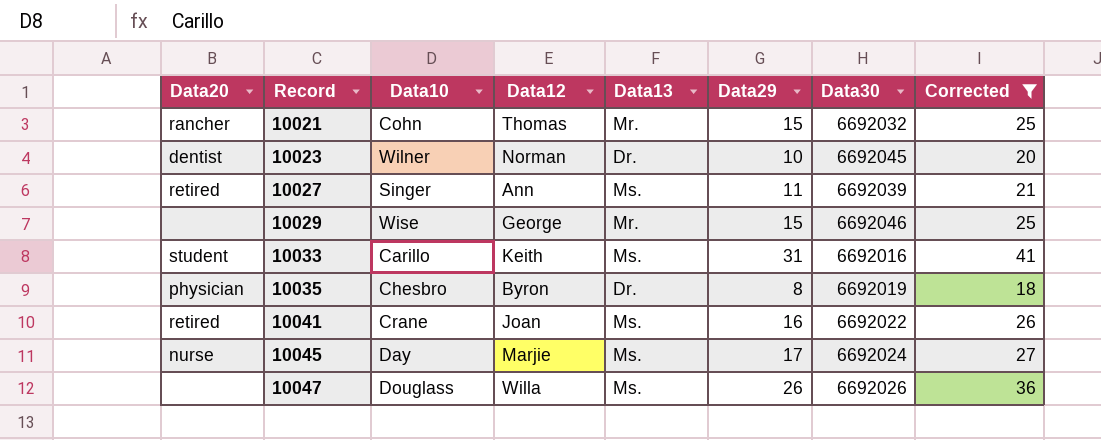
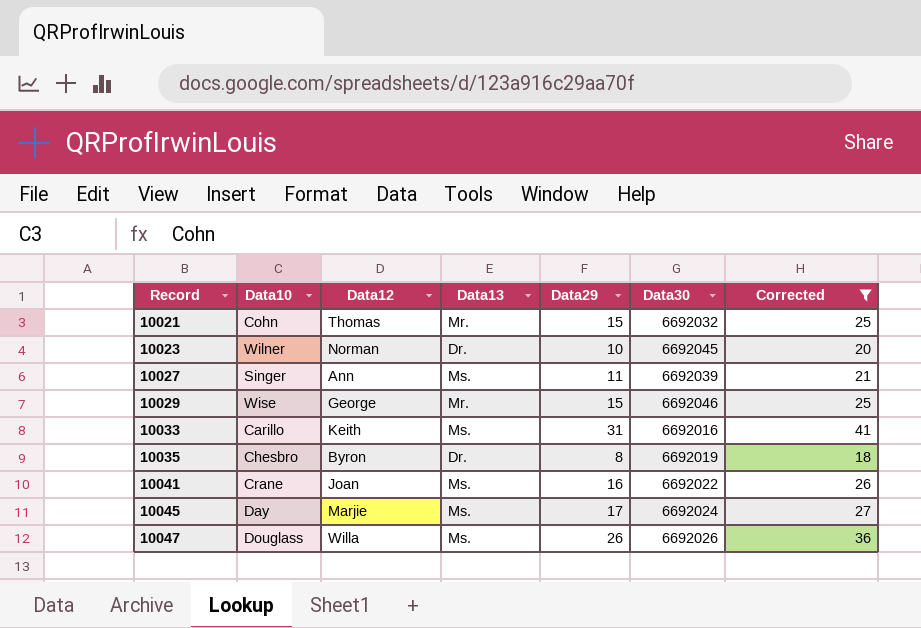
column Data20 | position: 1 -> none

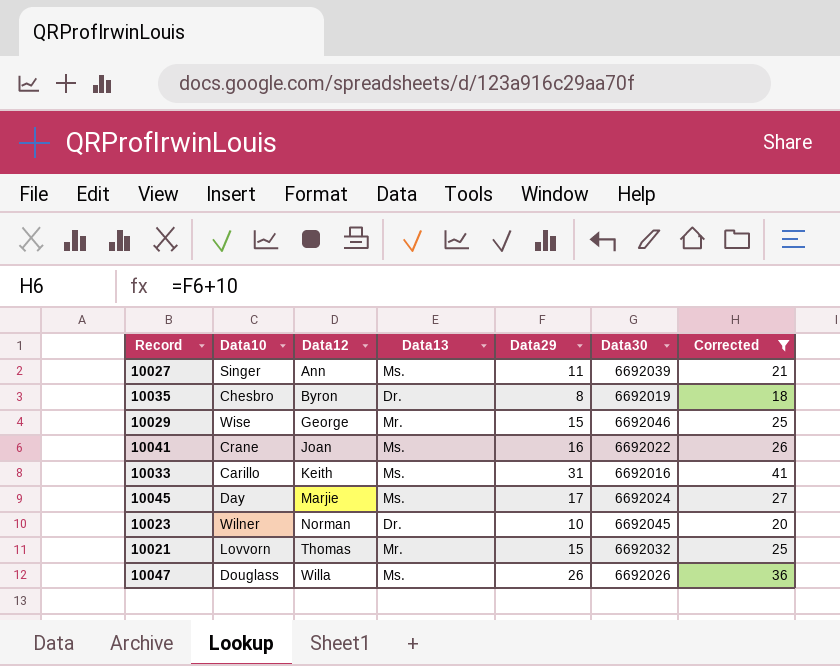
row order: Record ascending -> Data12 ascending
10021 | Data10: Cohn -> Lovvorn

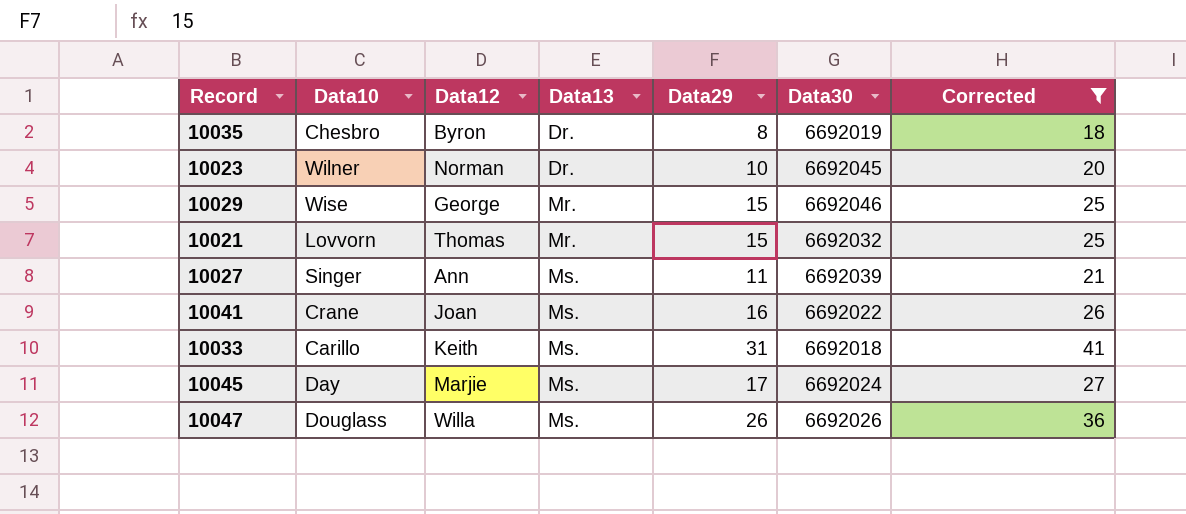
row order: Data12 ascending -> Data13 ascending
10033 | Data30: 6692016 -> 6692018

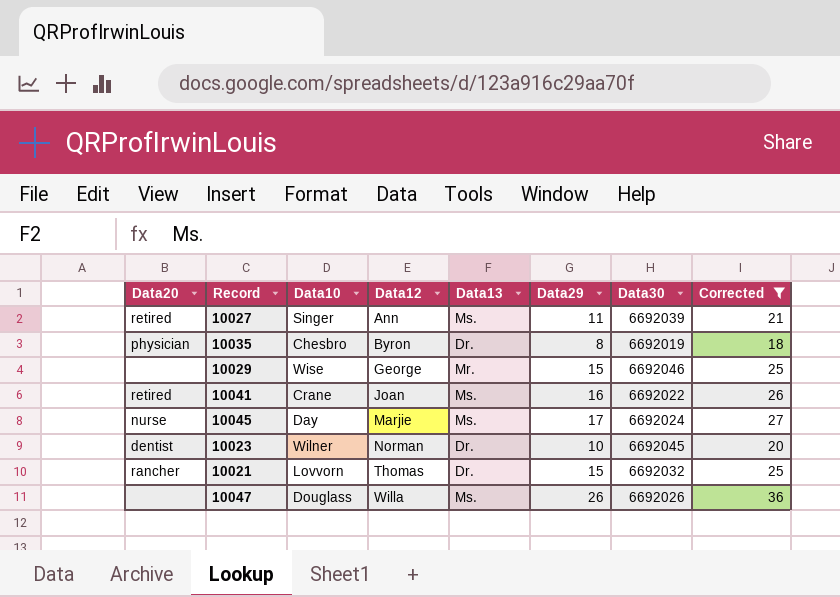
row order: Data13 ascending -> Data12 ascending
column Data20 | position: none -> 1
row 10033: Carillo | Keith | Ms. | 31 | 6692018 | 41 -> none
10021 | Data13: Mr. -> Dr.

